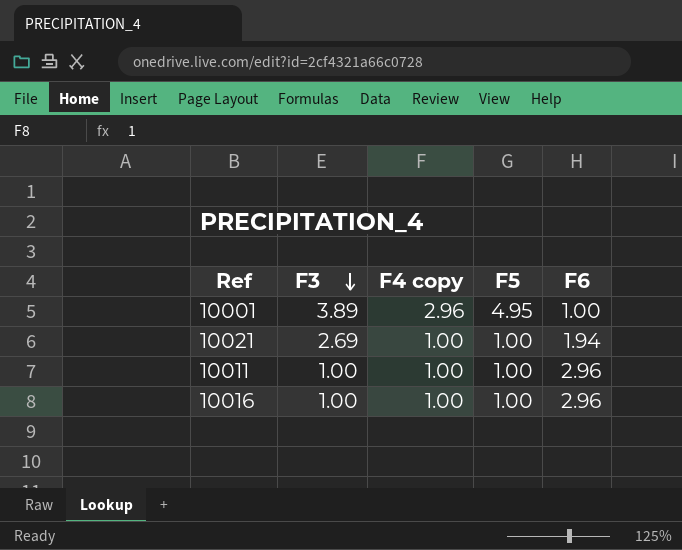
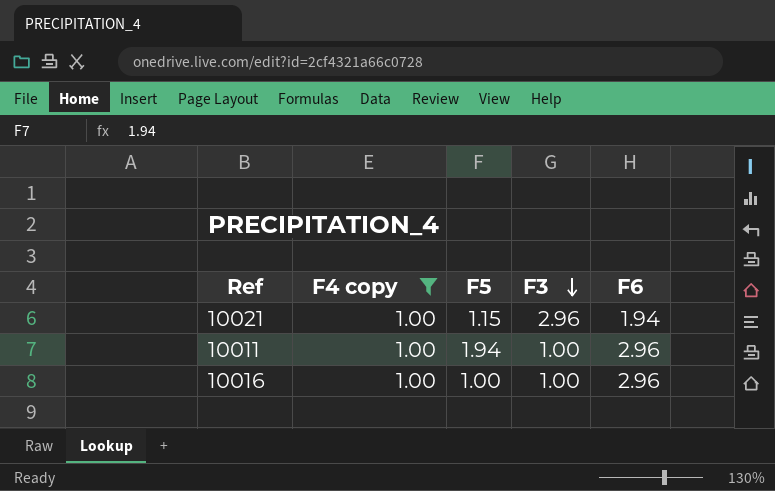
filter: none -> F4 copy = 1.00
column F3 | position: 2 -> 4
10021 | F5: 1.00 -> 1.15
10021 | F3: 2.69 -> 2.96
10011 | F5: 1.00 -> 1.94

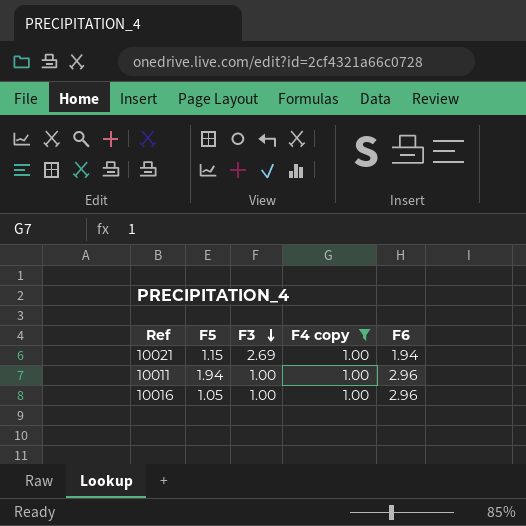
column F4 copy | position: 2 -> 4
10021 | F3: 2.96 -> 2.69
10016 | F5: 1.00 -> 1.05

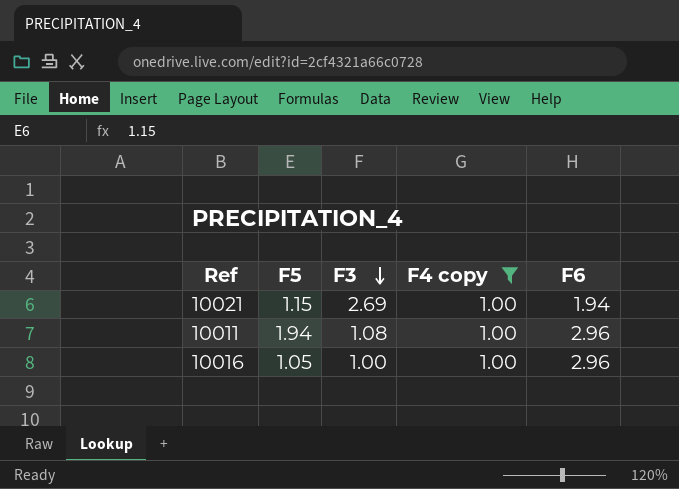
10011 | F3: 1.00 -> 1.08

